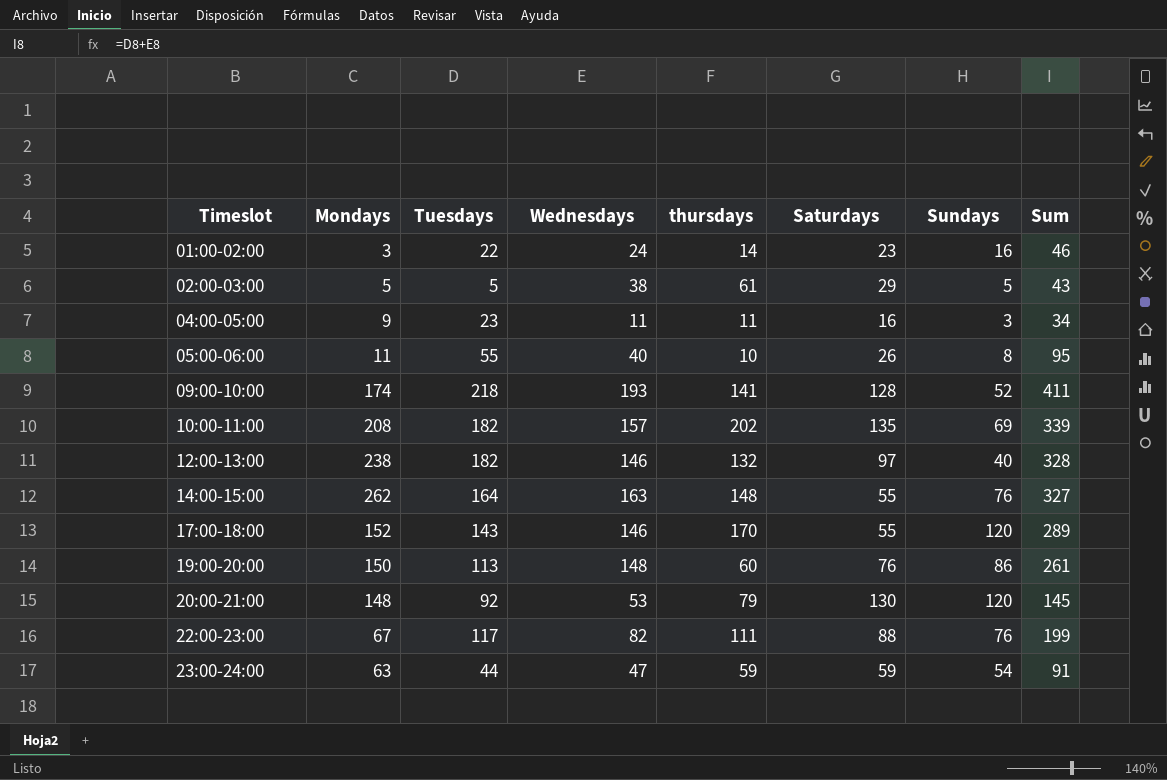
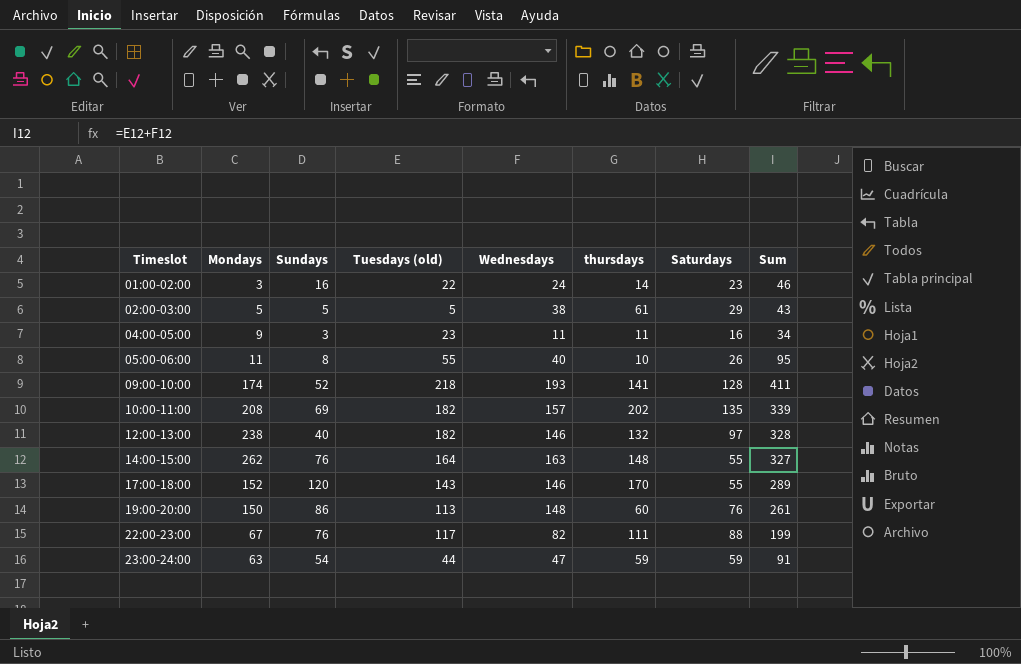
column Sundays | position: 7 -> 3
column name: Tuesdays -> Tuesdays (old)
row 20:00-21:00: 148 | 92 | 53 | 79 | 130 | 120 | 145 -> none

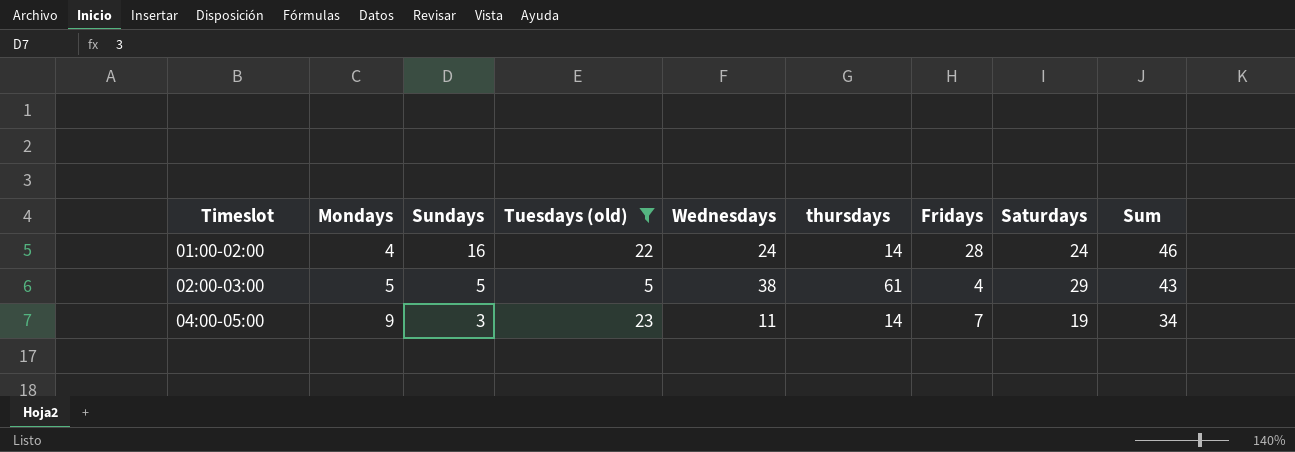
filter: none -> Tuesdays (old) <= 23
column Fridays | position: none -> 7
01:00-02:00 | Mondays: 3 -> 4
01:00-02:00 | Saturdays: 23 -> 24
04:00-05:00 | thursdays: 11 -> 14
04:00-05:00 | Saturdays: 16 -> 19

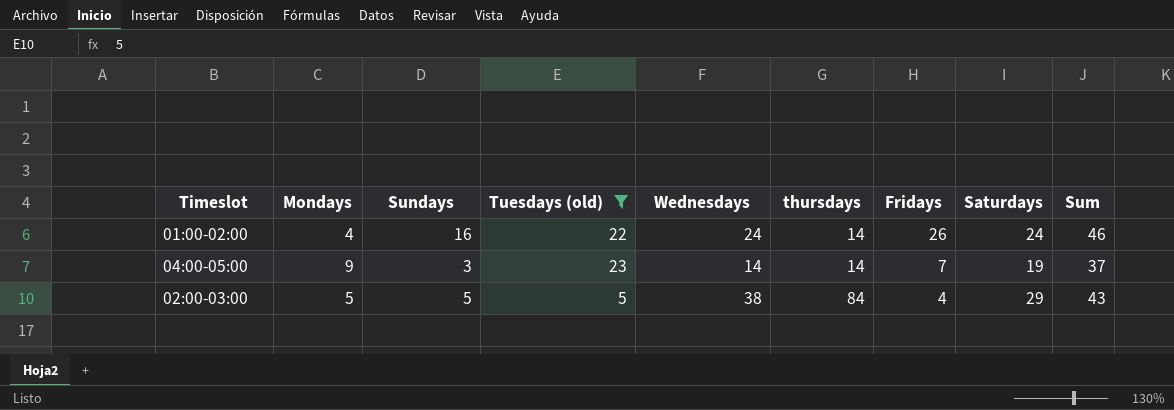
row order: Timeslot ascending -> thursdays ascending
01:00-02:00 | Fridays: 28 -> 26
04:00-05:00 | Wednesdays: 11 -> 14
04:00-05:00 | Sum: 34 -> 37
02:00-03:00 | thursdays: 61 -> 84

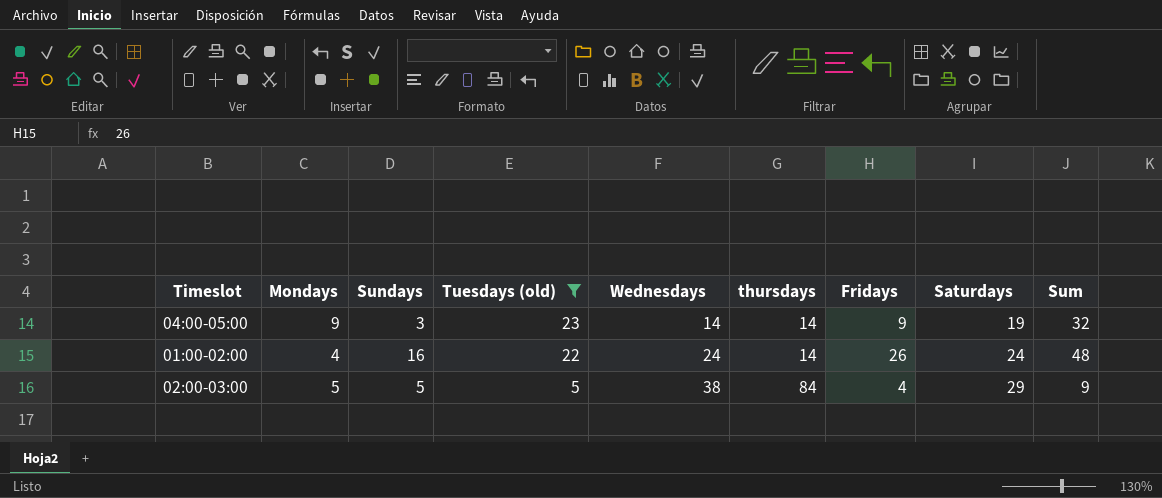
row order: thursdays ascending -> Tuesdays (old) descending
column Sum | formula: [Tuesdays (old)] + [Wednesdays] -> [Tuesdays (old)] + [Fridays]
04:00-05:00 | Fridays: 7 -> 9

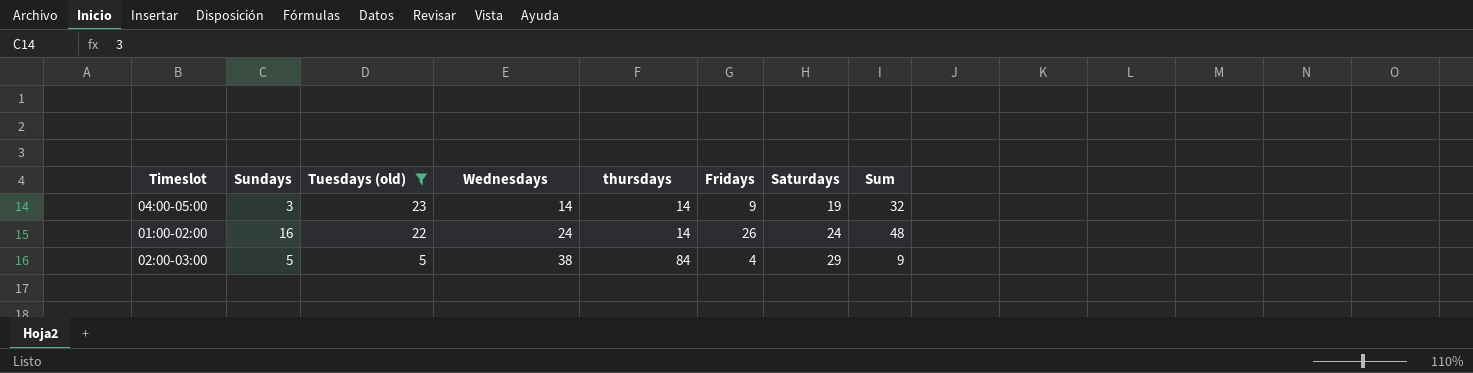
column Mondays | position: 2 -> none

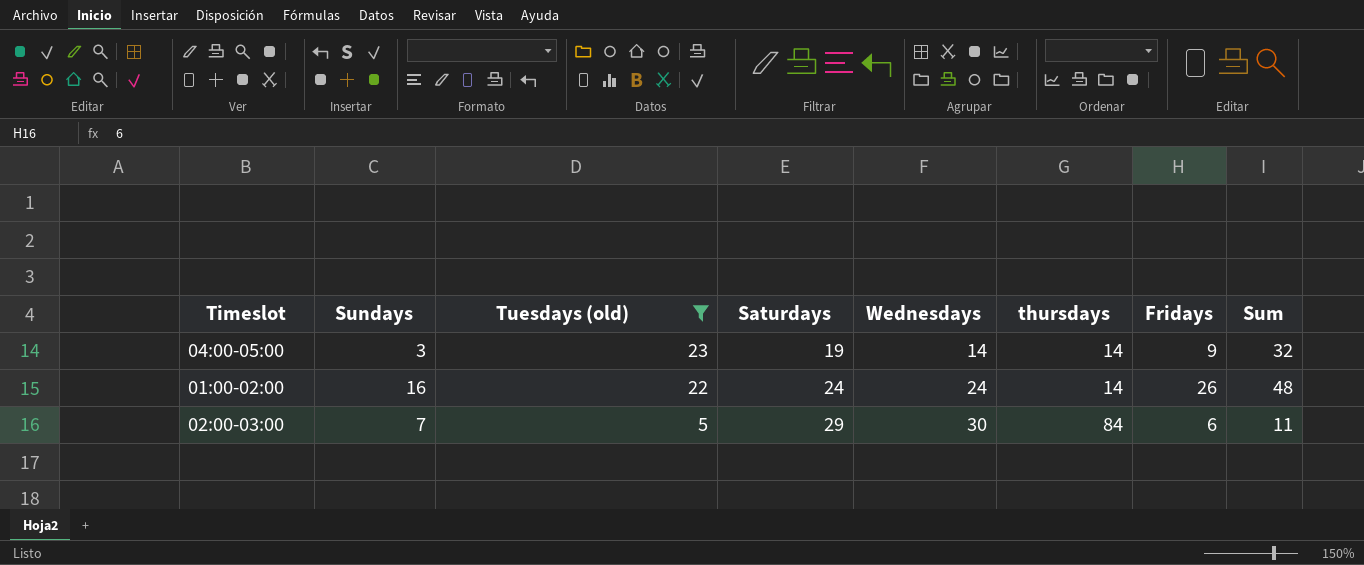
column Saturdays | position: 7 -> 4
02:00-03:00 | Sundays: 5 -> 7
02:00-03:00 | Wednesdays: 38 -> 30
02:00-03:00 | Fridays: 4 -> 6
02:00-03:00 | Sum: 9 -> 11

